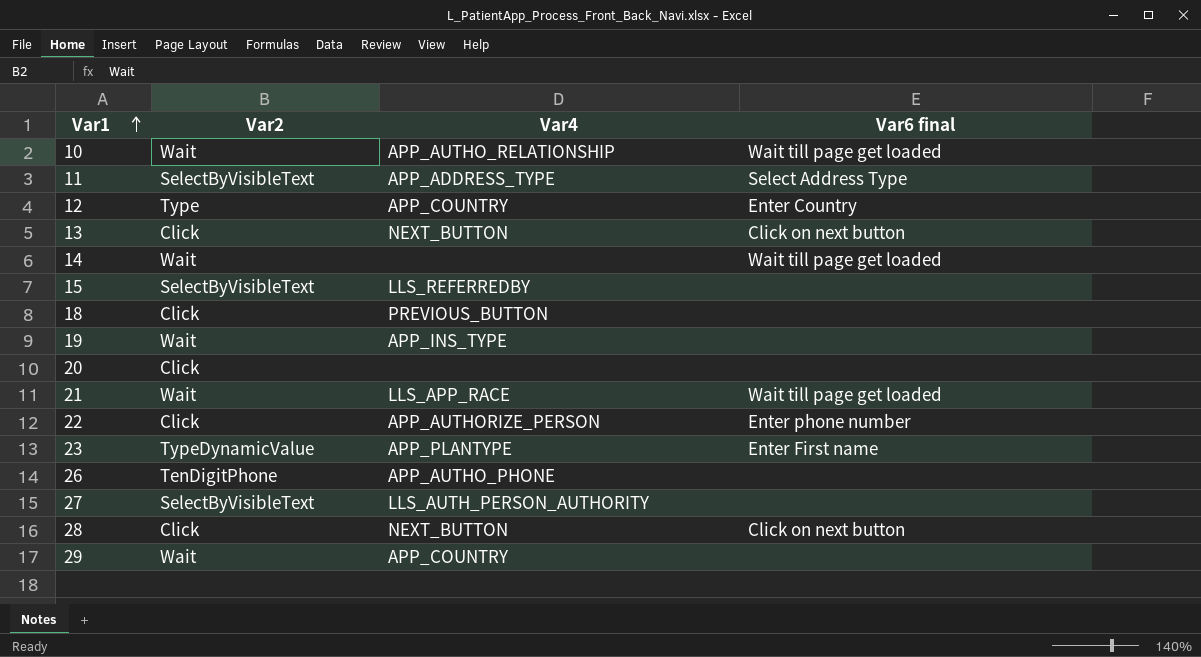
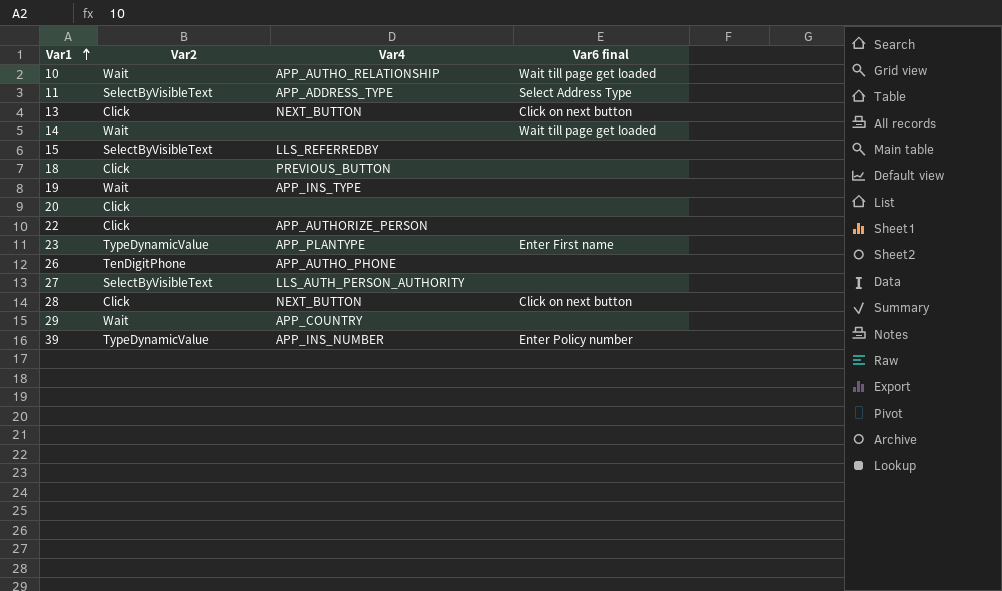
row 12: Type | APP_COUNTRY | Enter Country -> none
row 21: Wait | LLS_APP_RACE | Wait till page get loaded -> none
22 | Var6 final: Enter phone number -> none
row 39: none -> TypeDynamicValue | APP_INS_NUMBER | Enter Policy number

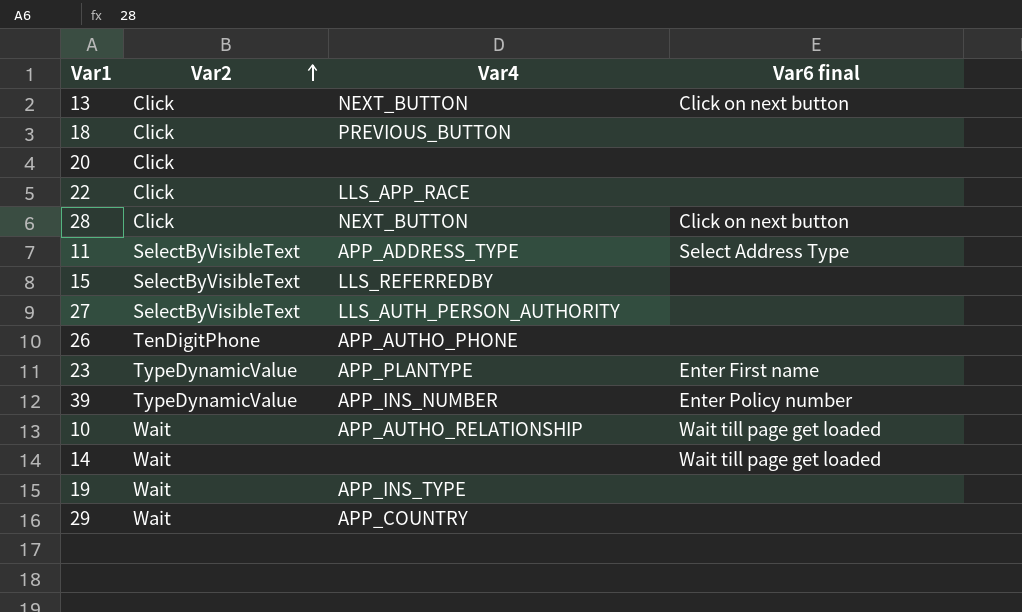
row order: Var1 ascending -> Var2 ascending
22 | Var4: APP_AUTHORIZE_PERSON -> LLS_APP_RACE

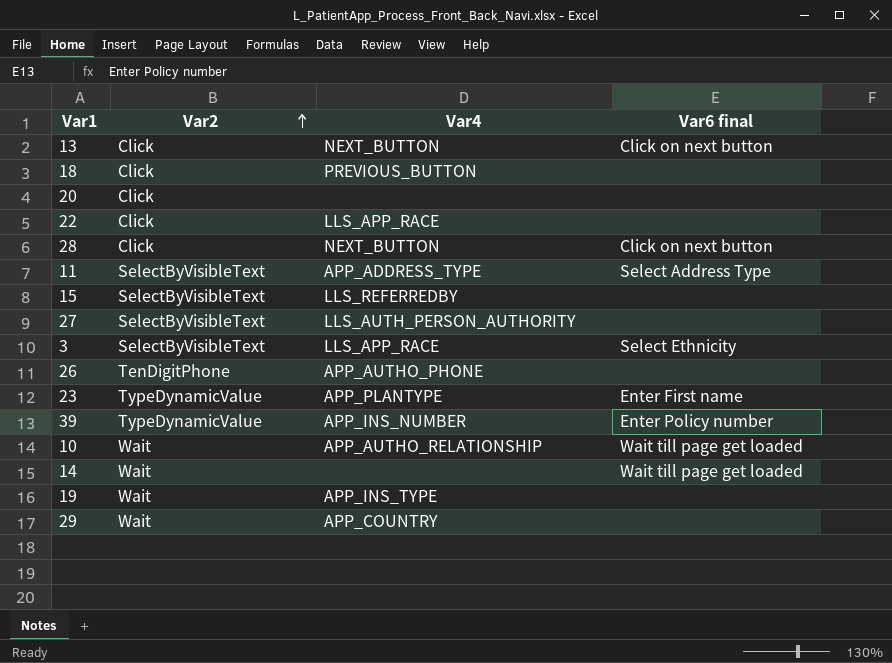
row 3: none -> SelectByVisibleText | LLS_APP_RACE | Select Ethnicity

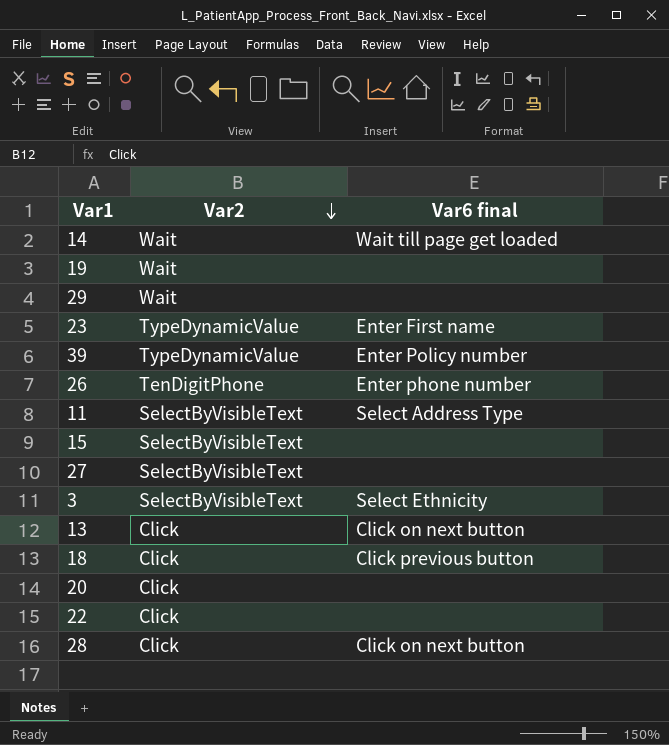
row order: Var2 ascending -> Var2 descending
column Var4 | position: 3 -> none
row 10: Wait | APP_AUTHO_RELATIONSHIP | Wait till page get loaded -> none
26 | Var6 final: none -> Enter phone number
18 | Var6 final: none -> Click previous button

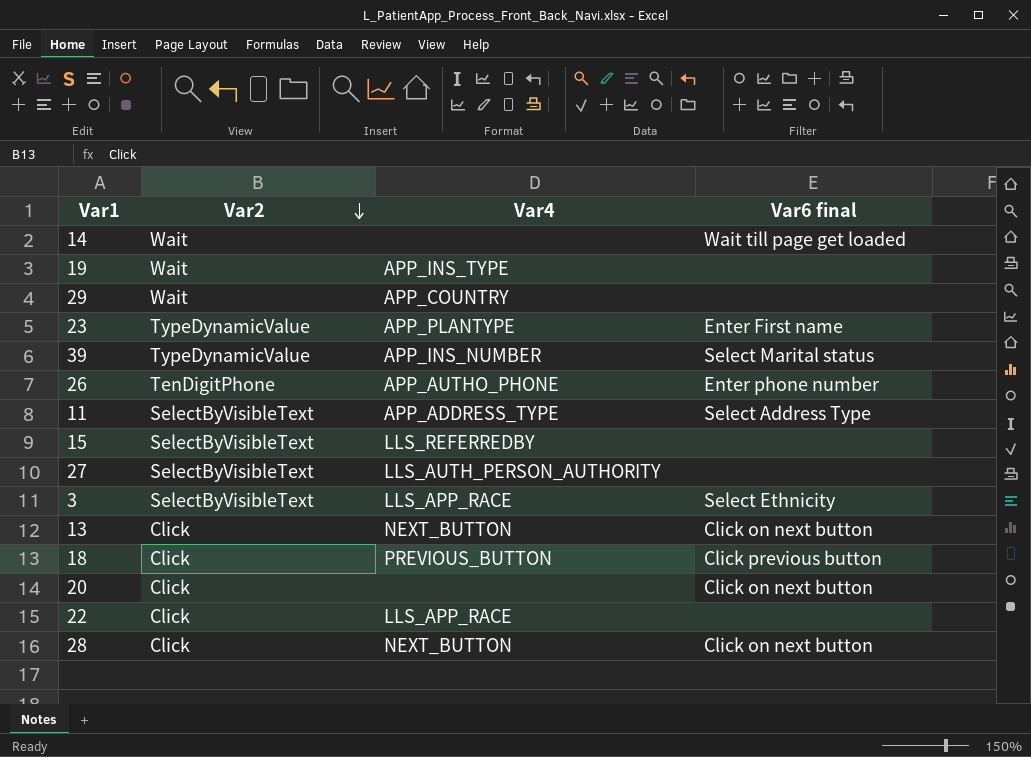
column Var4 | position: none -> 3
39 | Var6 final: Enter Policy number -> Select Marital status
20 | Var6 final: none -> Click on next button

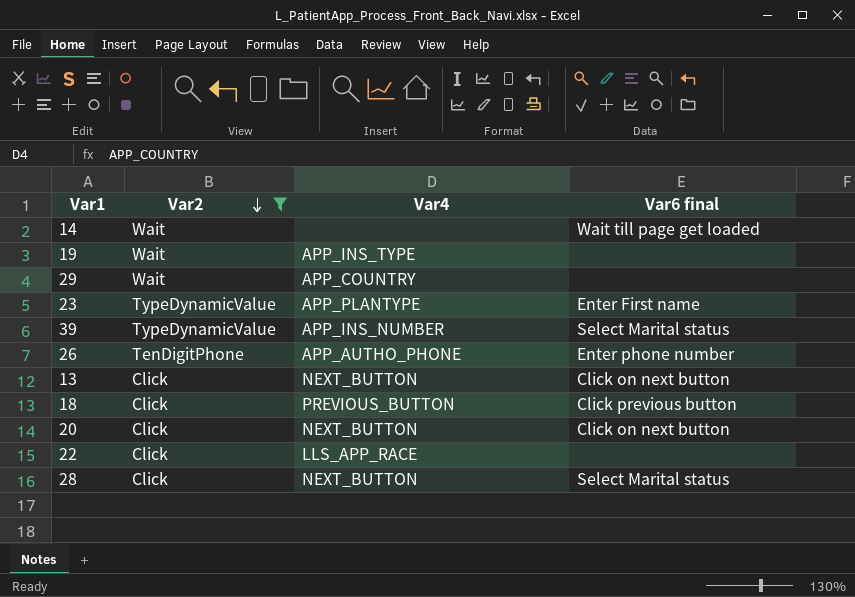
filter: none -> Var2 != SelectByVisibleText
20 | Var4: none -> NEXT_BUTTON
28 | Var6 final: Click on next button -> Select Marital status

